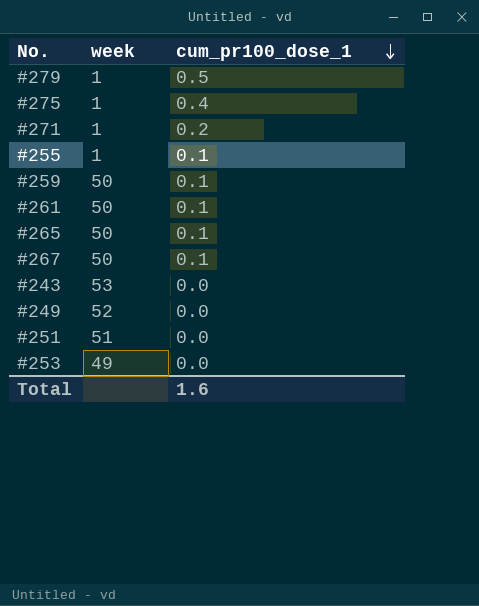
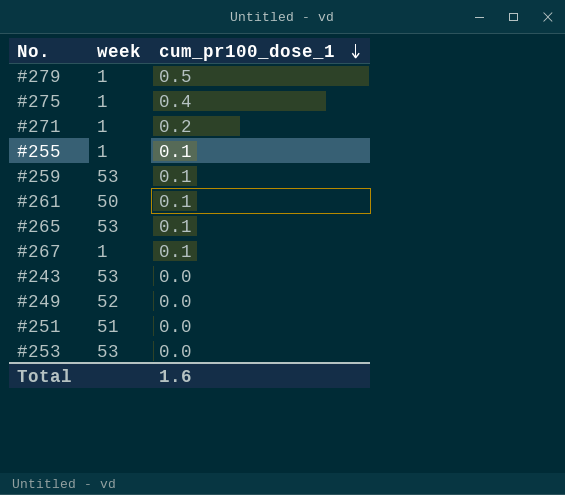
#259 | week: 50 -> 53
#265 | week: 50 -> 53
#267 | week: 50 -> 1
#253 | week: 49 -> 53

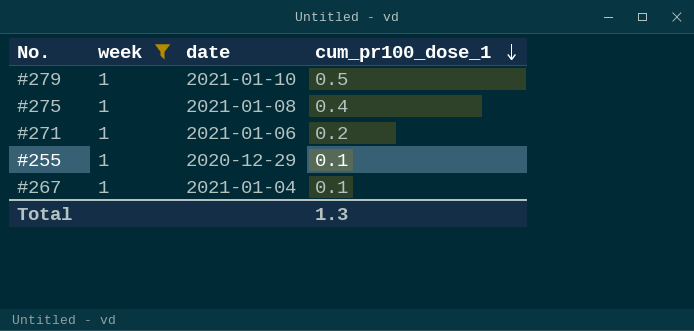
filter: none -> week = 1
column date | position: none -> 3
Total | cum_pr100_dose_1: 1.6 -> 1.3

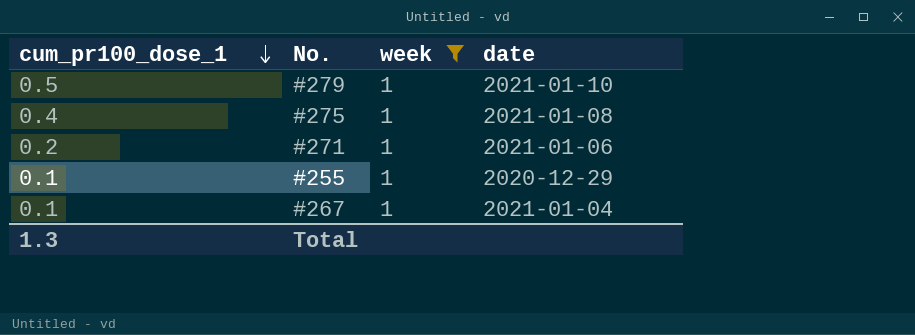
column cum_pr100_dose_1 | position: 4 -> 1

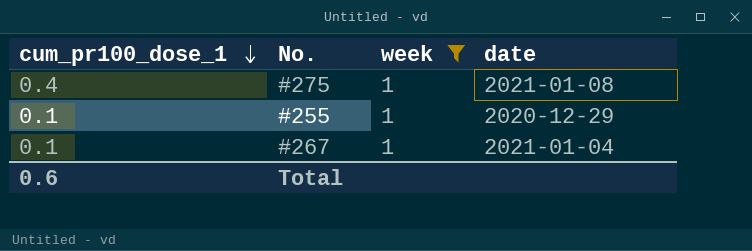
row #279: 0.5 | 1 | 2021-01-10 -> none
row #271: 0.2 | 1 | 2021-01-06 -> none
Total | cum_pr100_dose_1: 1.3 -> 0.6

